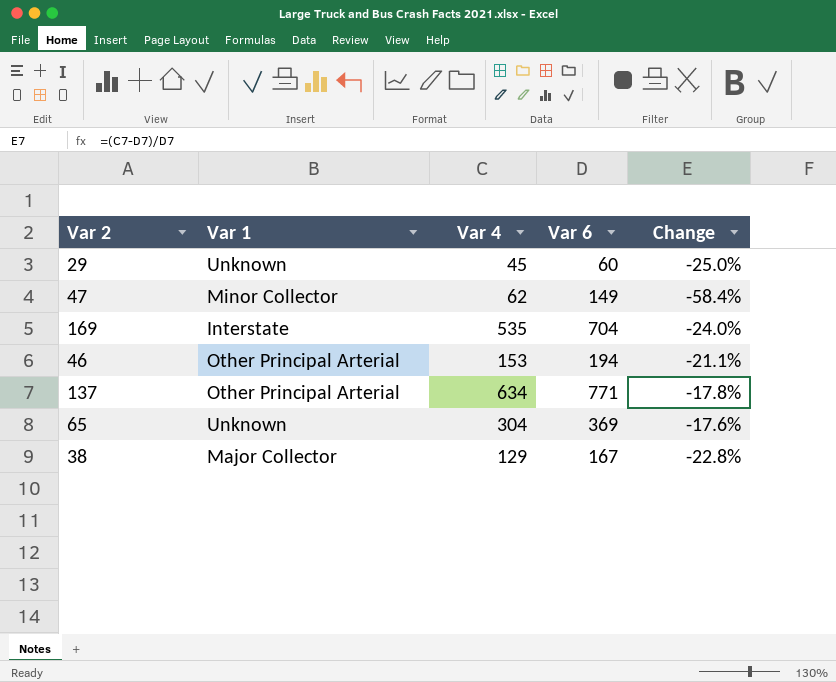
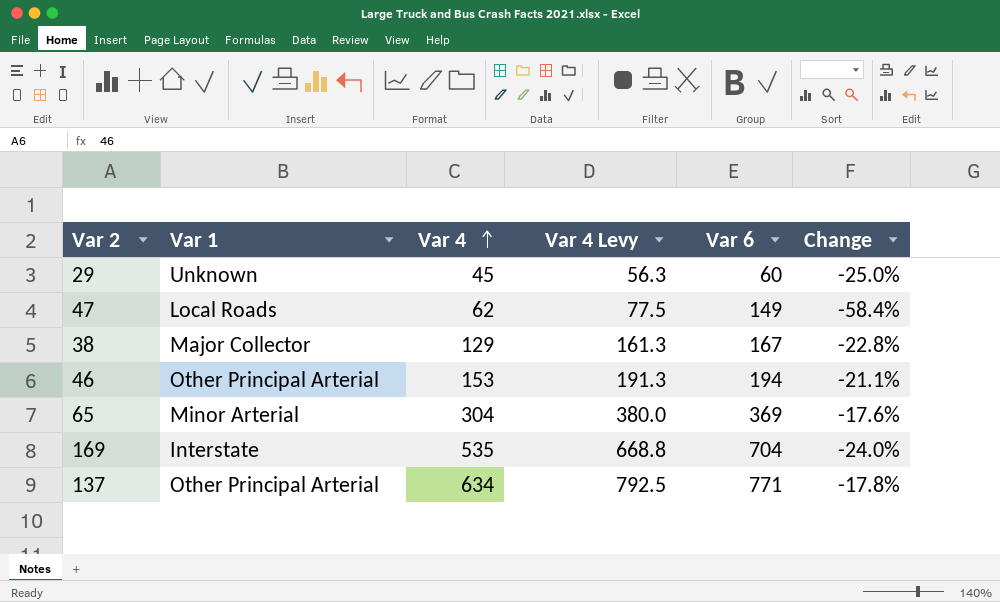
row order: none -> Var 4 ascending
column Var 4 Levy | formula: none -> [Var 4] * 1.25
47 | Var 1: Minor Collector -> Local Roads
65 | Var 1: Unknown -> Minor Arterial

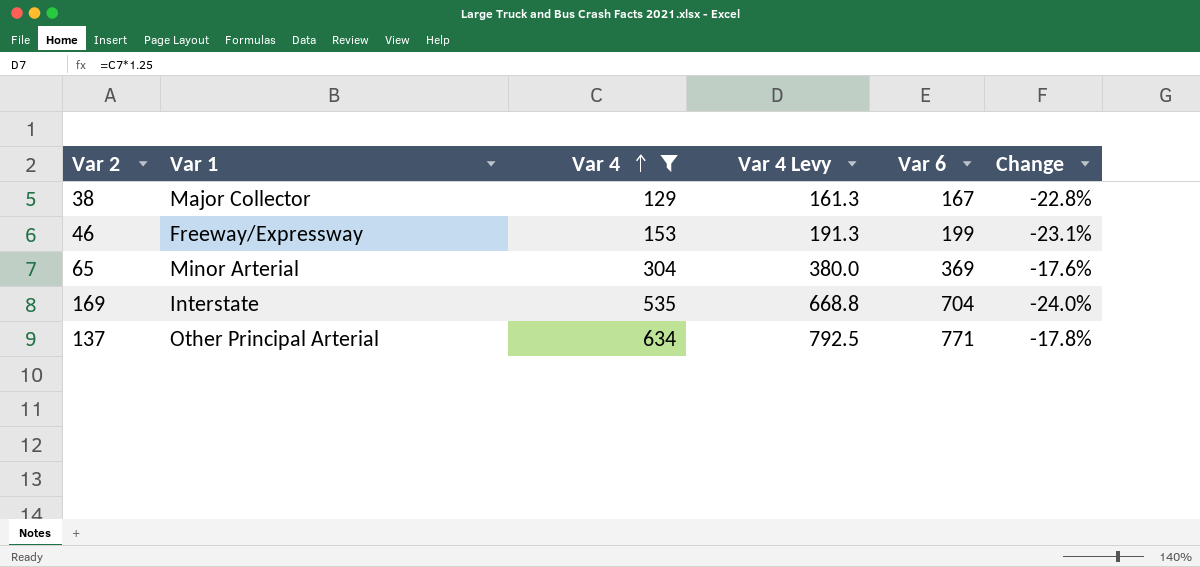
filter: none -> Var 4 >= 129
46 | Var 1: Other Principal Arterial -> Freeway/Expressway
46 | Var 6: 194 -> 199
46 | Change: -21.1% -> -23.1%

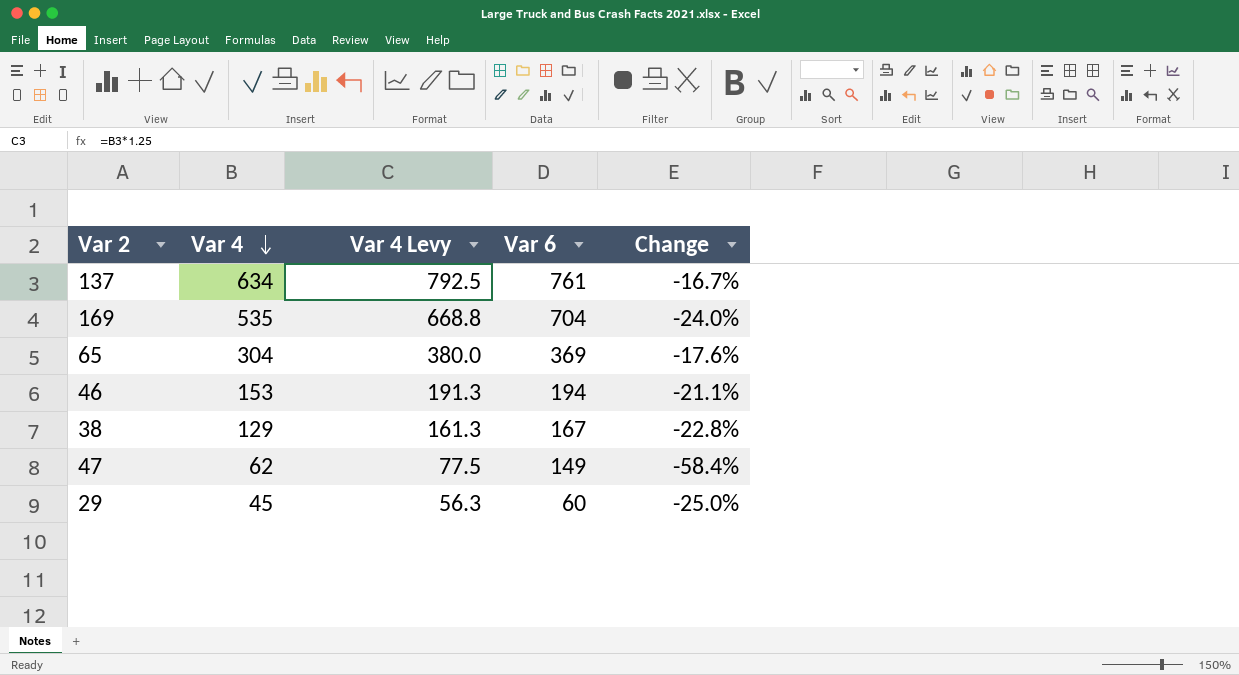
filter: Var 4 >= 129 -> none
row order: Var 4 ascending -> Var 4 descending
column Var 1 | position: 2 -> none
137 | Var 6: 771 -> 761
137 | Change: -17.8% -> -16.7%
46 | Var 6: 199 -> 194
46 | Change: -23.1% -> -21.1%

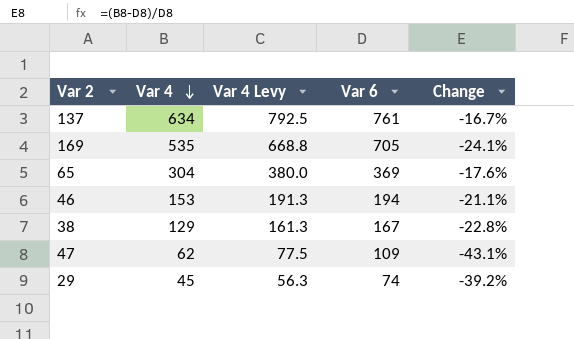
169 | Var 6: 704 -> 705
169 | Change: -24.0% -> -24.1%
47 | Var 6: 149 -> 109
47 | Change: -58.4% -> -43.1%
29 | Var 6: 60 -> 74
29 | Change: -25.0% -> -39.2%

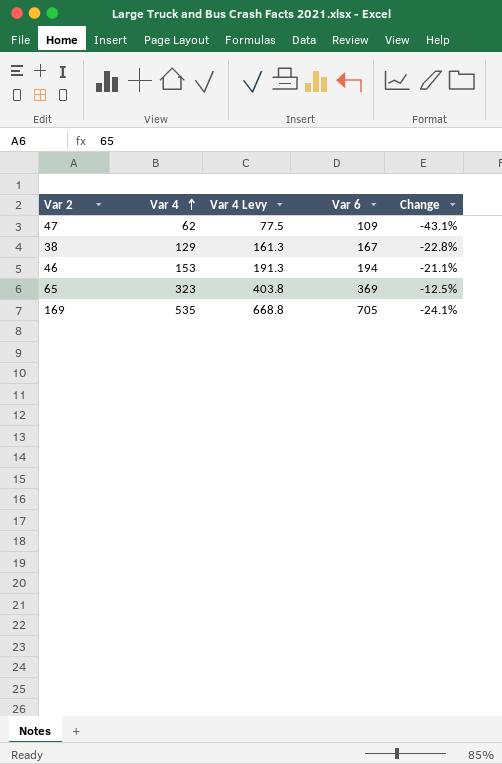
row order: Var 4 descending -> Var 4 ascending
row 137: 634 | 792.5 | 761 | -16.7% -> none
row 29: 45 | 56.3 | 74 | -39.2% -> none
65 | Var 4: 304 -> 323
65 | Var 4 Levy: 380.0 -> 403.8
65 | Change: -17.6% -> -12.5%

